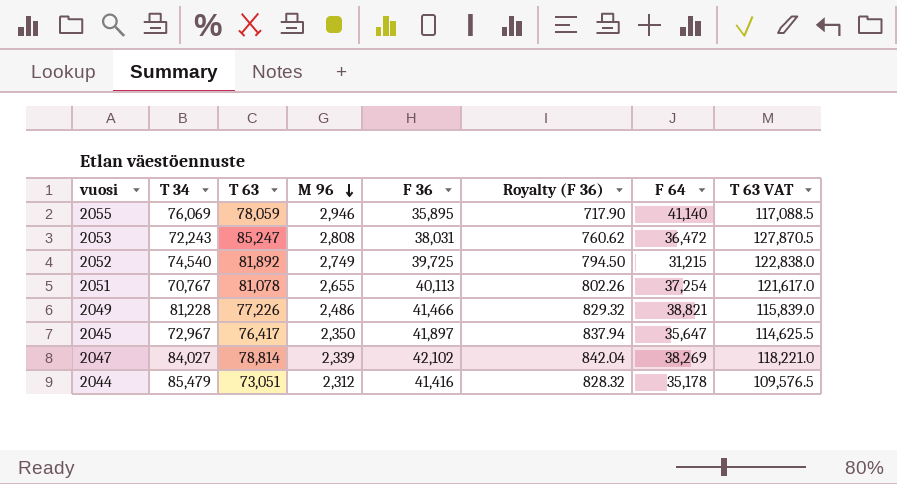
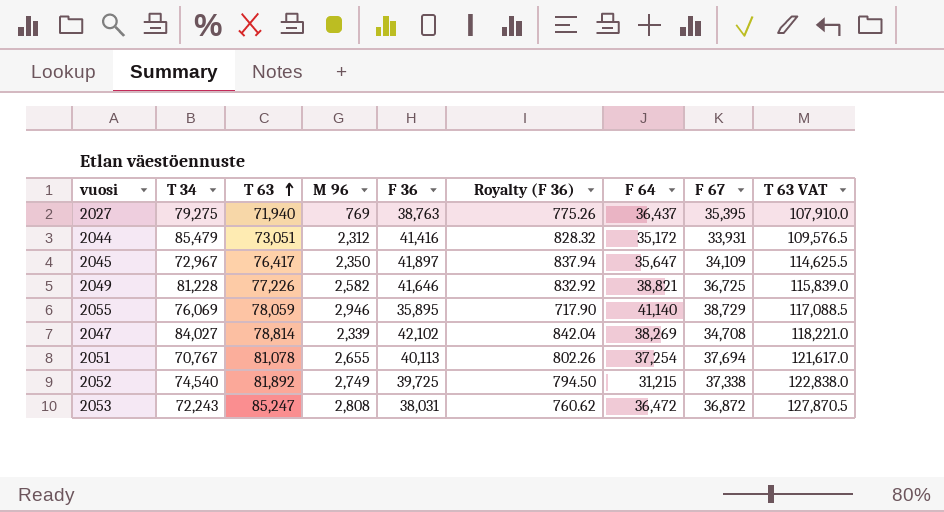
row order: M 96 descending -> T 63 ascending
column F 67 | position: none -> 8
row 2027: none -> 79,275 | 71,940 | 769 | 38,763 | 775.26 | 36,437 | 35,395 | 107,910.0
2044 | F 64: 35,178 -> 35,172
2049 | M 96: 2,486 -> 2,582
2049 | F 36: 41,466 -> 41,646
2049 | Royalty (F 36): 829.32 -> 832.92

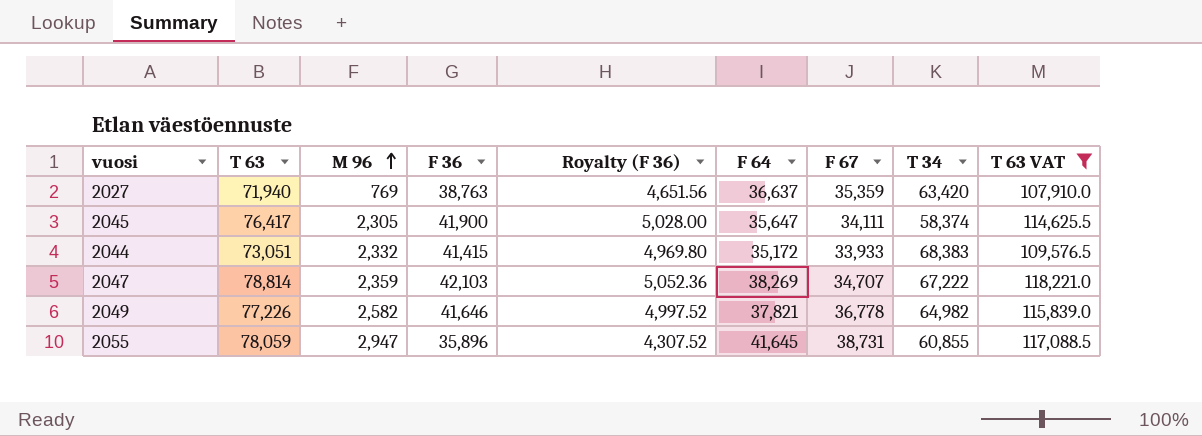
filter: none -> T 63 VAT <= 118,221.0
row order: T 63 ascending -> M 96 ascending
column Royalty (F 36) | formula: [F 36] * 0.02 -> [F 36] * 0.12
column T 34 | position: 2 -> 8
2027 | F 64: 36,437 -> 36,637
2027 | F 67: 35,395 -> 35,359
2027 | T 34: 79,275 -> 63,420
2045 | M 96: 2,350 -> 2,305
2045 | F 36: 41,897 -> 41,900
2045 | F 67: 34,109 -> 34,111
2045 | T 34: 72,967 -> 58,374
2044 | M 96: 2,312 -> 2,332
2044 | F 36: 41,416 -> 41,415
2044 | F 67: 33,931 -> 33,933
2044 | T 34: 85,479 -> 68,383
2047 | M 96: 2,339 -> 2,359
2047 | F 36: 42,102 -> 42,103
2047 | F 67: 34,708 -> 34,707
2047 | T 34: 84,027 -> 67,222
2049 | F 64: 38,821 -> 37,821
2049 | F 67: 36,725 -> 36,778
2049 | T 34: 81,228 -> 64,982
2055 | M 96: 2,946 -> 2,947
2055 | F 36: 35,895 -> 35,896
2055 | F 64: 41,140 -> 41,645
2055 | F 67: 38,729 -> 38,731
2055 | T 34: 76,069 -> 60,855

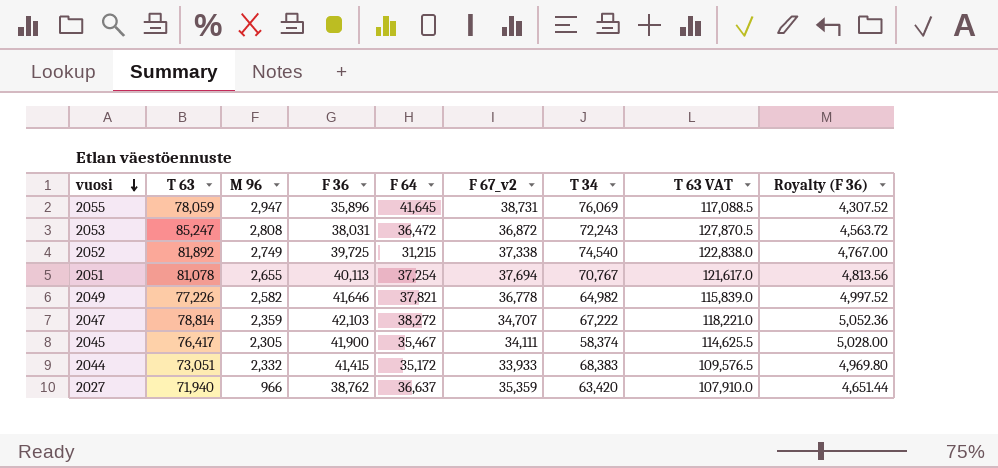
filter: T 63 VAT <= 118,221.0 -> none
row order: M 96 ascending -> vuosi descending
column name: F 67 -> F 67_v2
column Royalty (F 36) | position: 5 -> 9
2055 | T 34: 60,855 -> 76,069
2047 | F 64: 38,269 -> 38,272
2045 | F 64: 35,647 -> 35,467
2027 | M 96: 769 -> 966
2027 | F 36: 38,763 -> 38,762
2027 | Royalty (F 36): 4,651.56 -> 4,651.44

